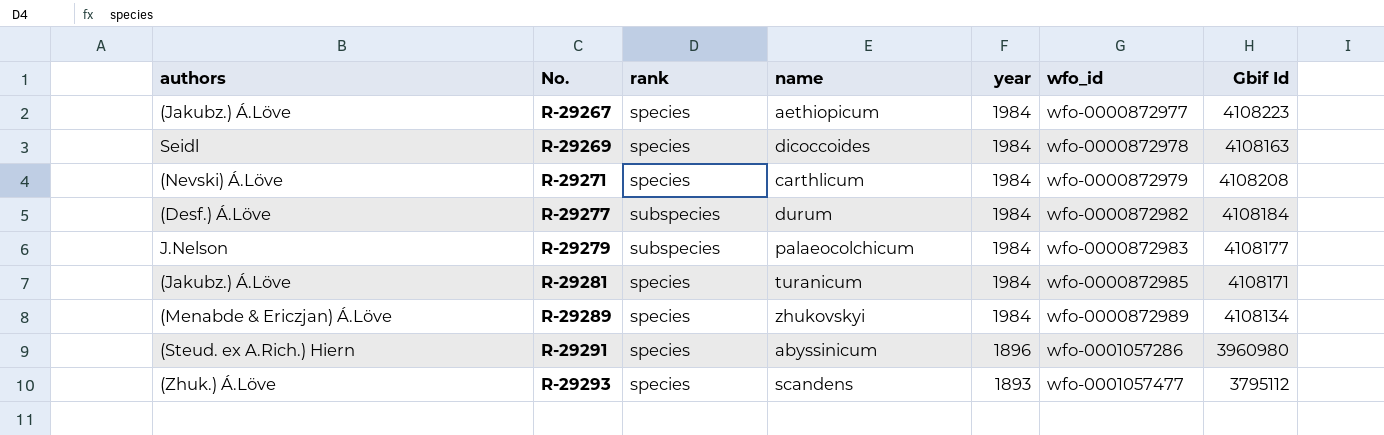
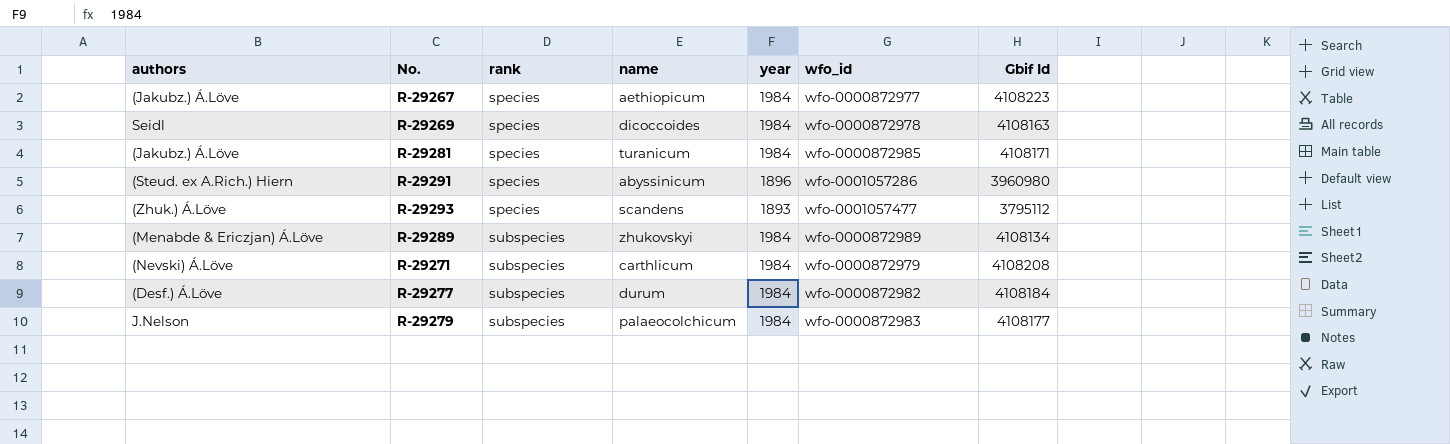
row order: No. ascending -> rank ascending
R-29289 | rank: species -> subspecies
R-29271 | rank: species -> subspecies

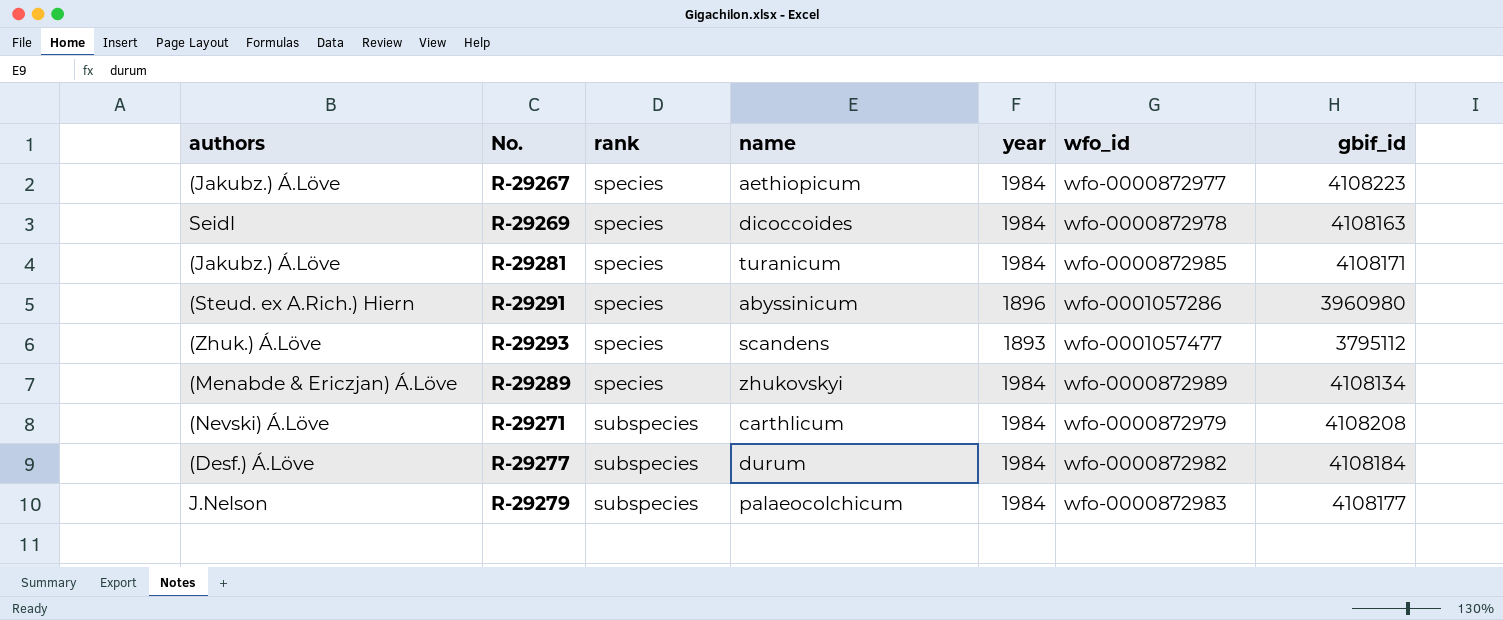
column name: Gbif Id -> gbif_id
R-29289 | rank: subspecies -> species

